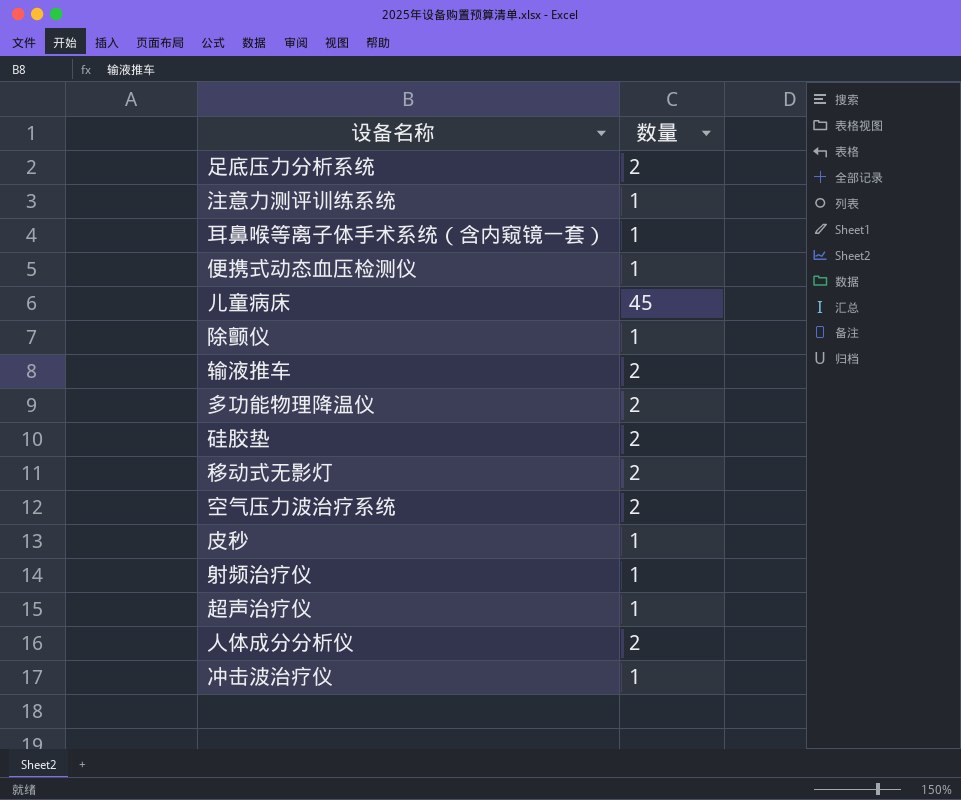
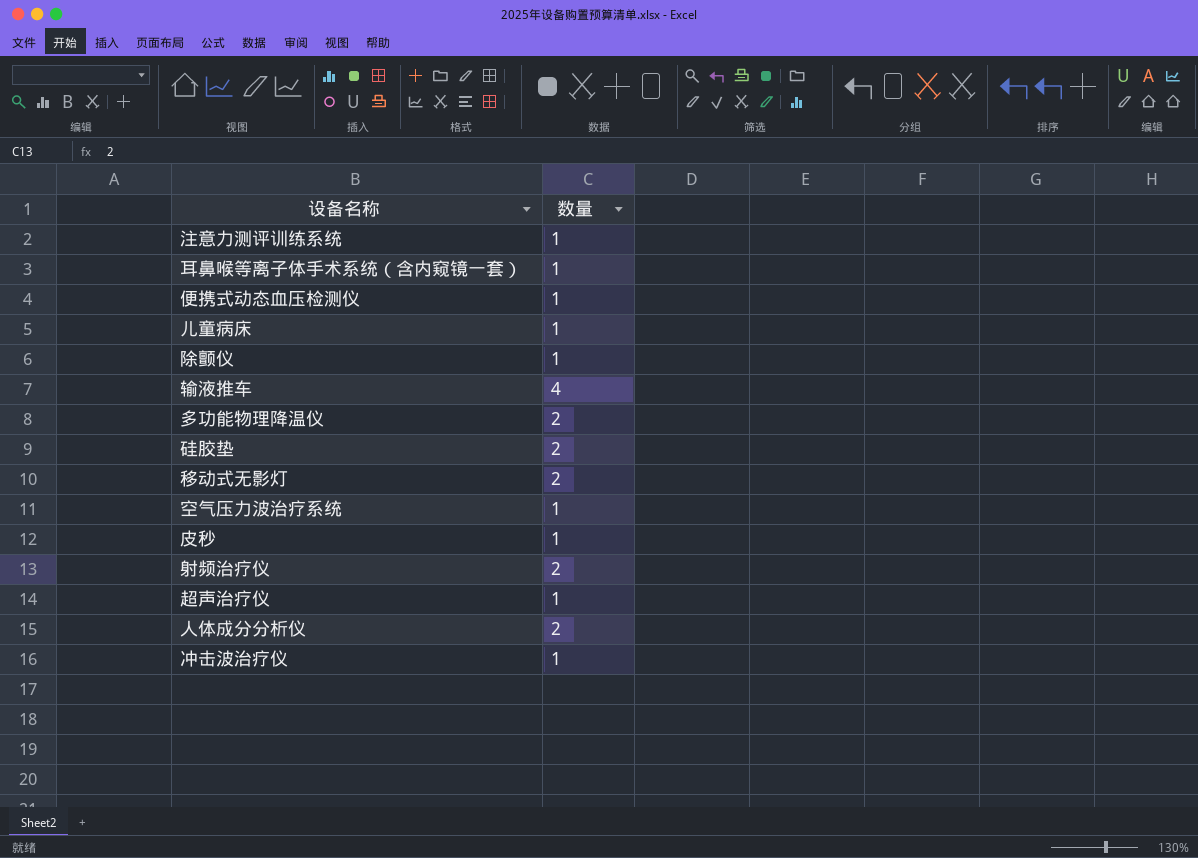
row 足底压力分析系统: 2 -> none
儿童病床 | 数量: 45 -> 1
输液推车 | 数量: 2 -> 4
空气压力波治疗系统 | 数量: 2 -> 1
射频治疗仪 | 数量: 1 -> 2

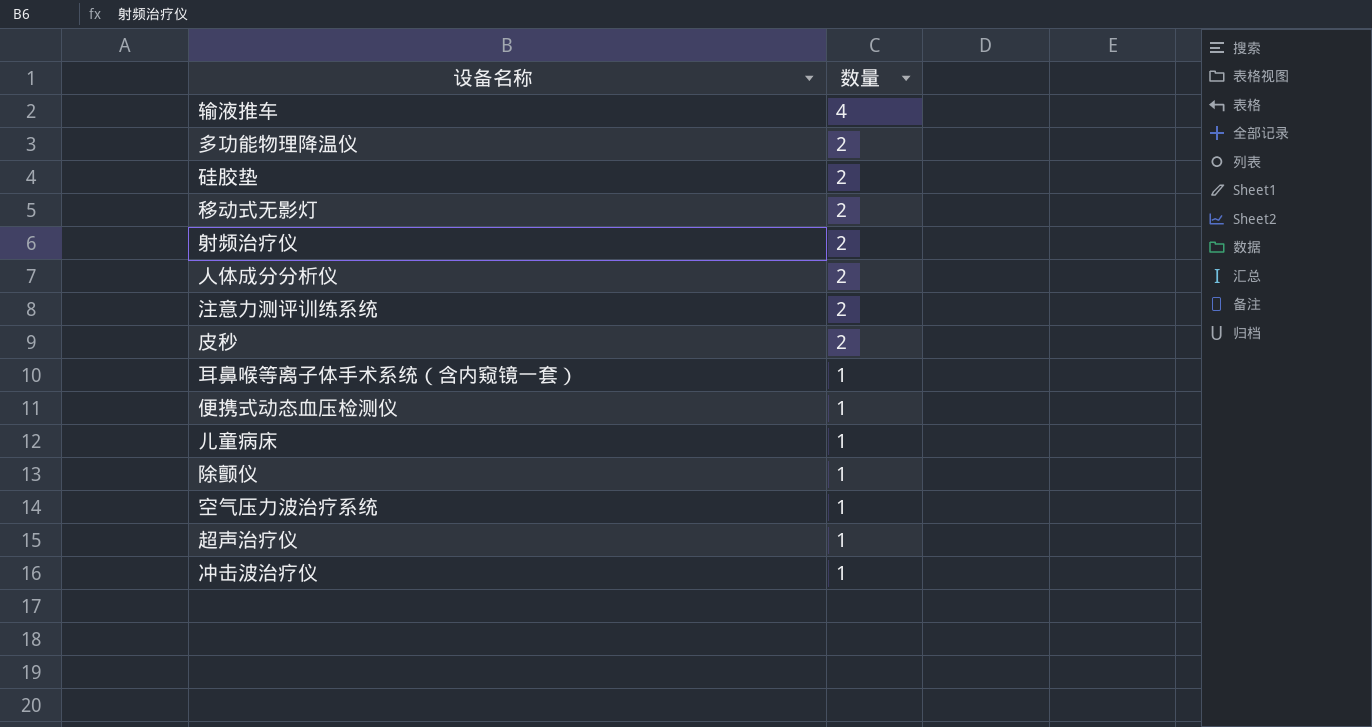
row order: none -> 数量 descending
注意力测评训练系统 | 数量: 1 -> 2
皮秒 | 数量: 1 -> 2

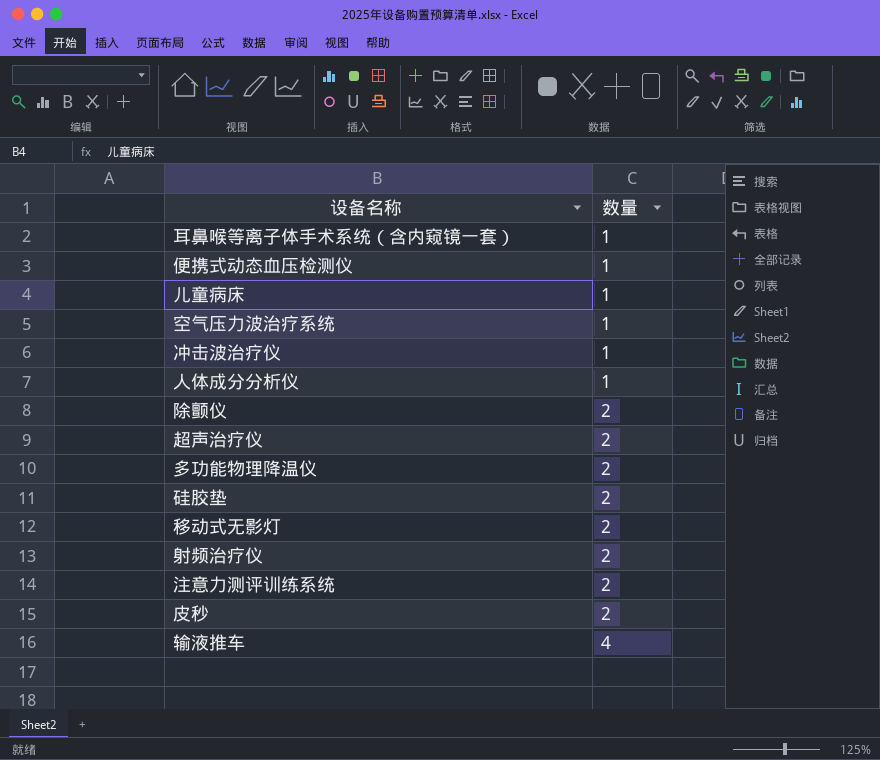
row order: 数量 descending -> 数量 ascending
人体成分分析仪 | 数量: 2 -> 1
除颤仪 | 数量: 1 -> 2
超声治疗仪 | 数量: 1 -> 2

